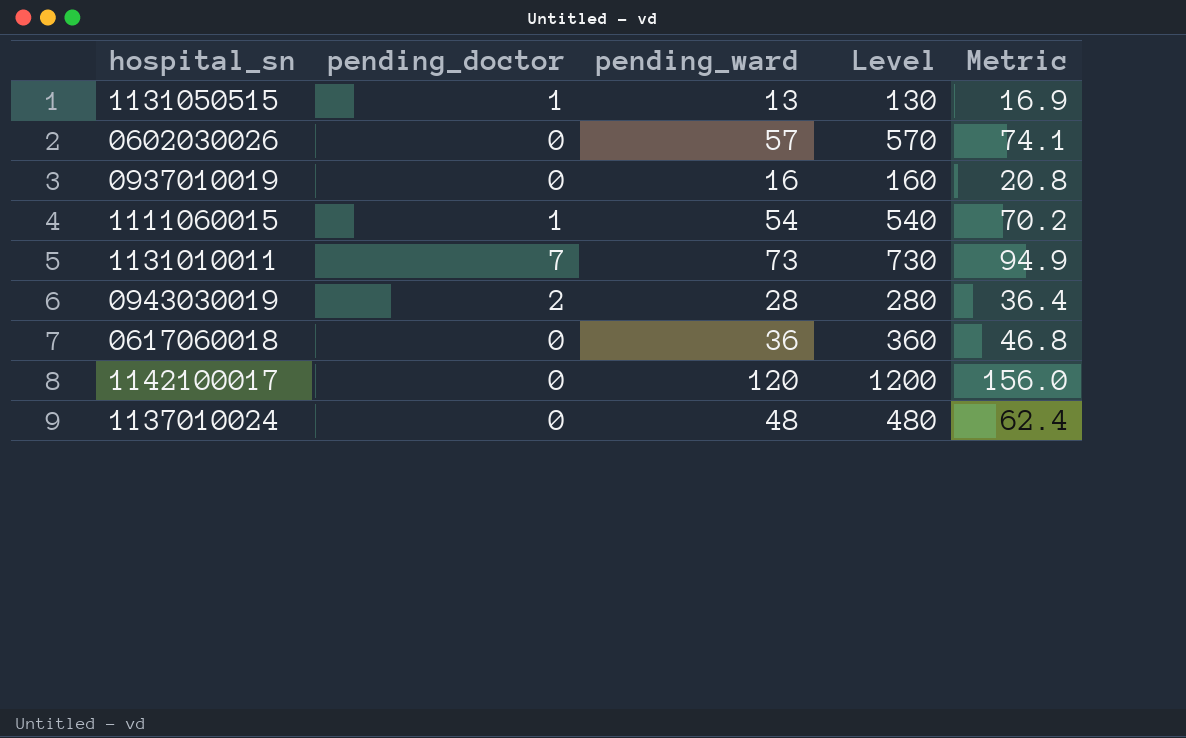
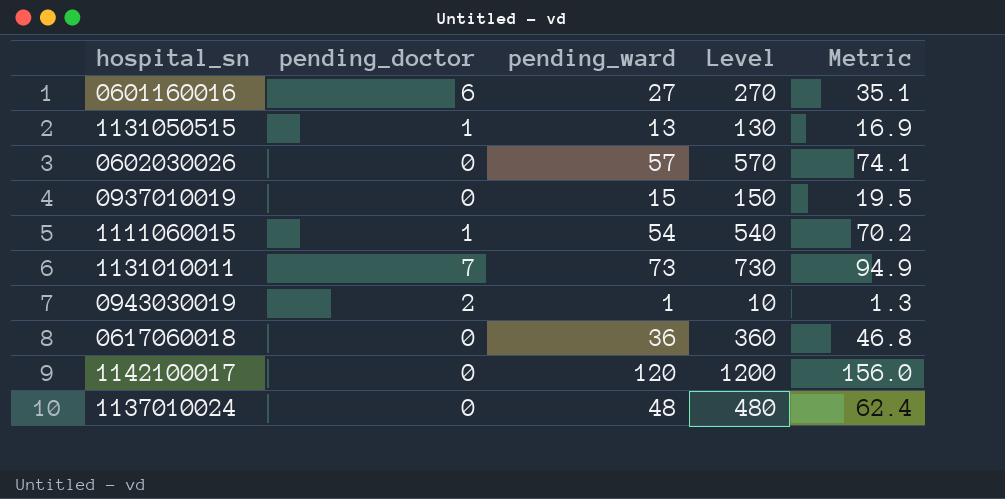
row 0601160016: none -> 6 | 27 | 270 | 35.1
0937010019 | pending_ward: 16 -> 15
0937010019 | Level: 160 -> 150
0937010019 | Metric: 20.8 -> 19.5
0943030019 | pending_ward: 28 -> 1
0943030019 | Level: 280 -> 10
0943030019 | Metric: 36.4 -> 1.3

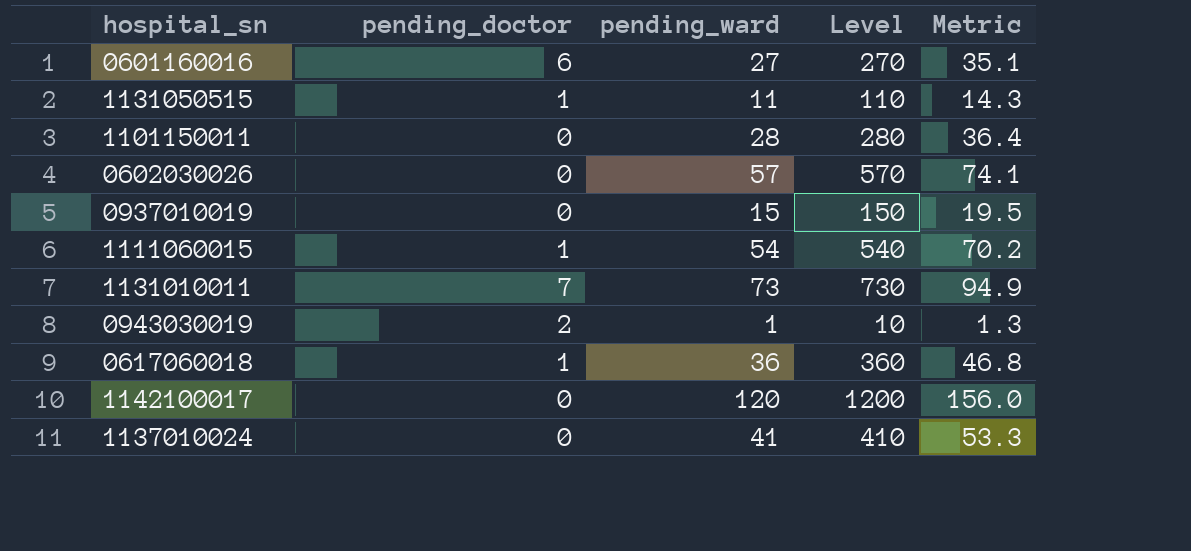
1131050515 | pending_ward: 13 -> 11
1131050515 | Level: 130 -> 110
1131050515 | Metric: 16.9 -> 14.3
row 1101150011: none -> 0 | 28 | 280 | 36.4
0617060018 | pending_doctor: 0 -> 1
1137010024 | pending_ward: 48 -> 41
1137010024 | Level: 480 -> 410
1137010024 | Metric: 62.4 -> 53.3

